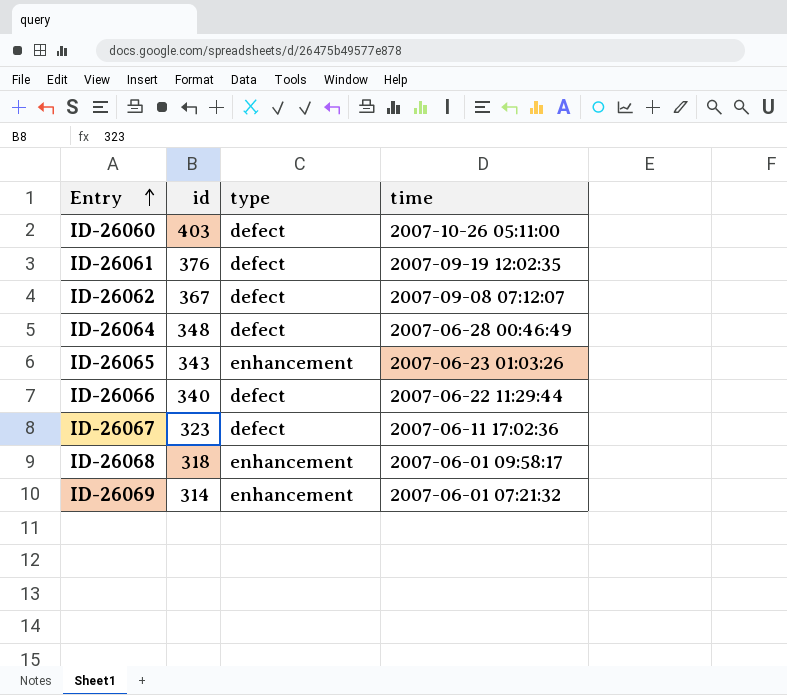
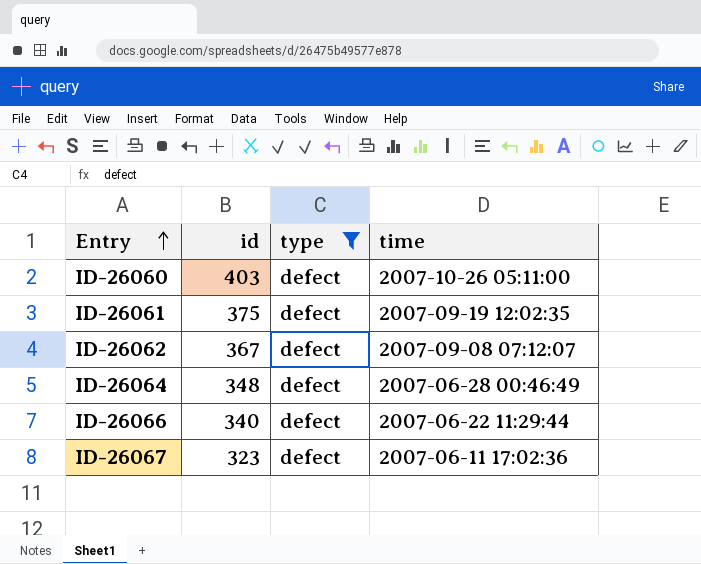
filter: none -> type = defect
ID-26061 | id: 376 -> 375

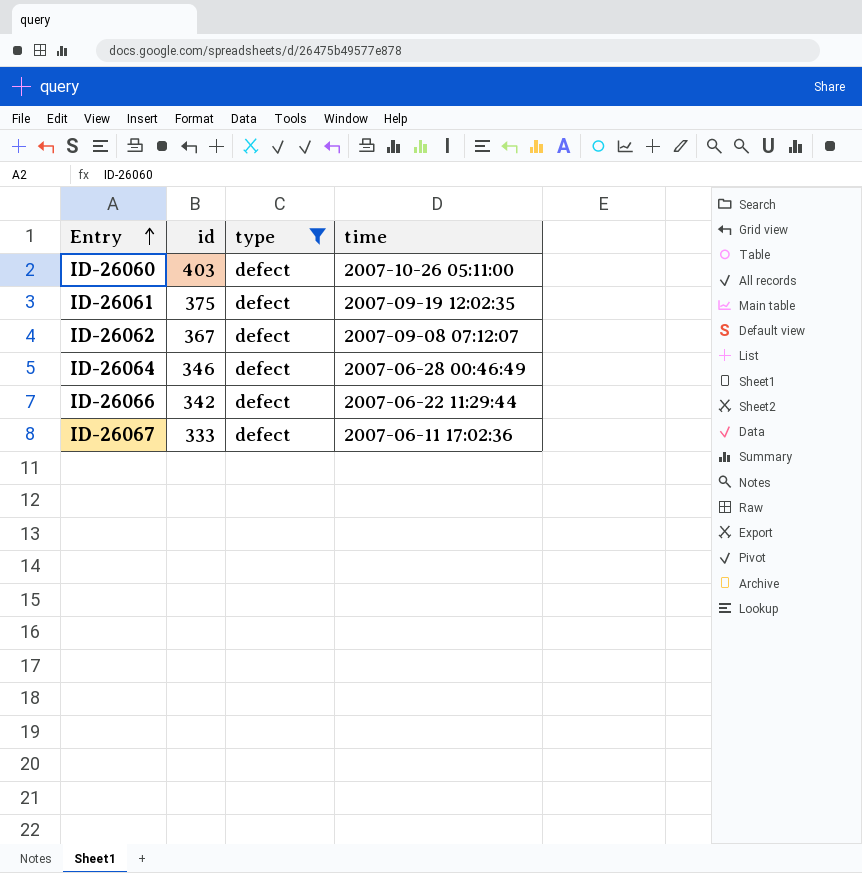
ID-26064 | id: 348 -> 346
ID-26066 | id: 340 -> 342
ID-26067 | id: 323 -> 333

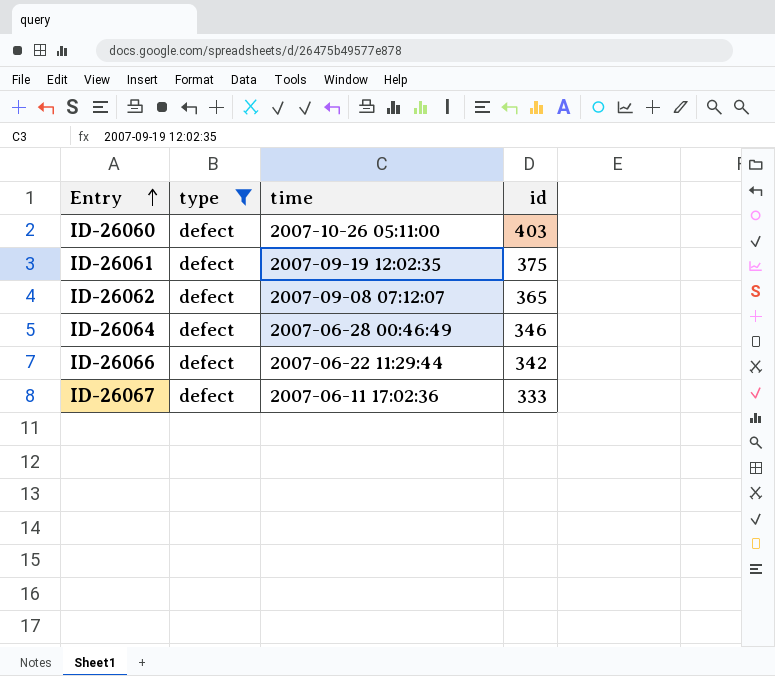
column id | position: 2 -> 4
ID-26062 | id: 367 -> 365

